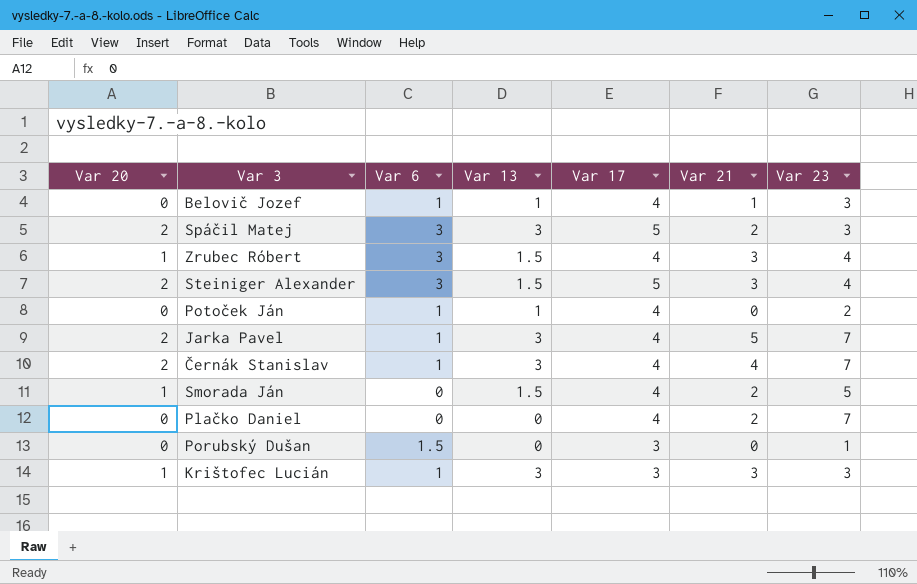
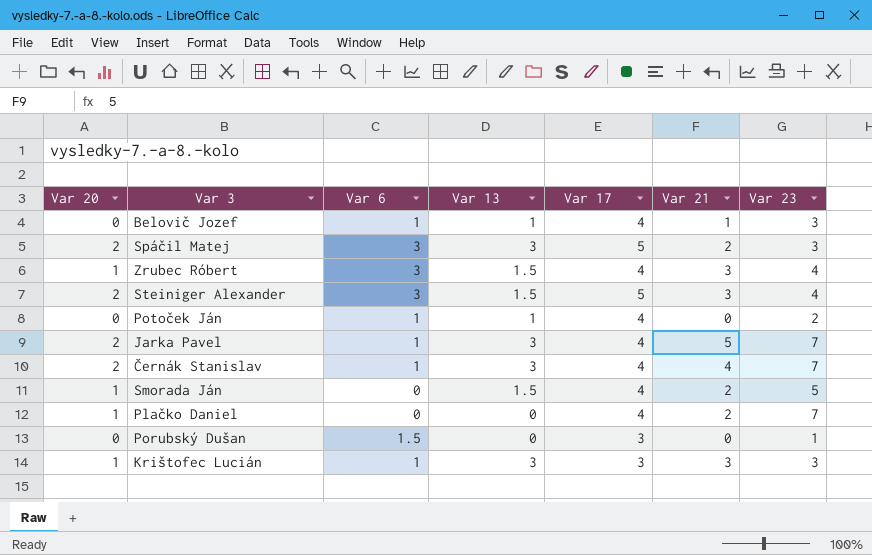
Plačko Daniel | Var 20: 0 -> 1

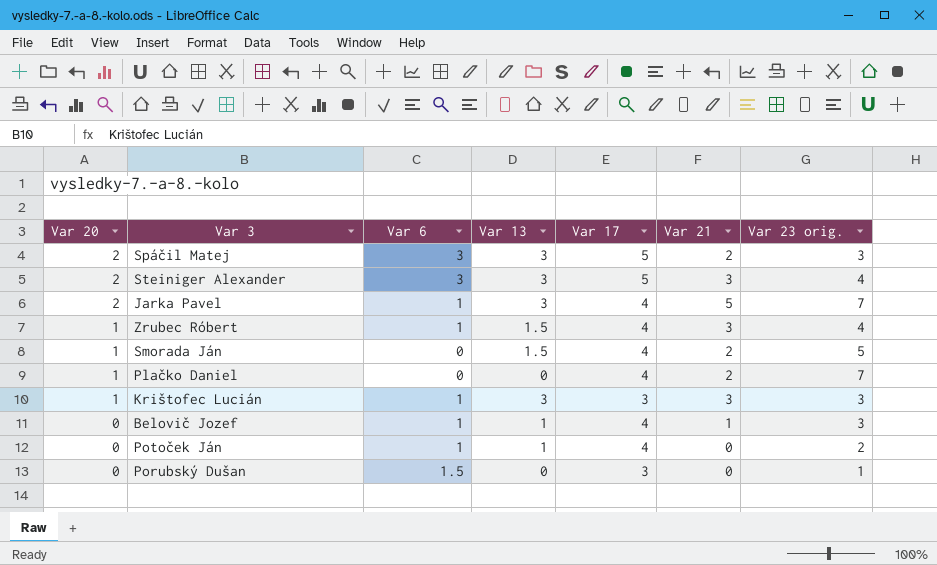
row order: none -> Var 20 descending
column name: Var 23 -> Var 23 orig.
row Černák Stanislav: 2 | 1 | 3 | 4 | 4 | 7 -> none
Steiniger Alexander | Var 13: 1.5 -> 3
Zrubec Róbert | Var 6: 3 -> 1

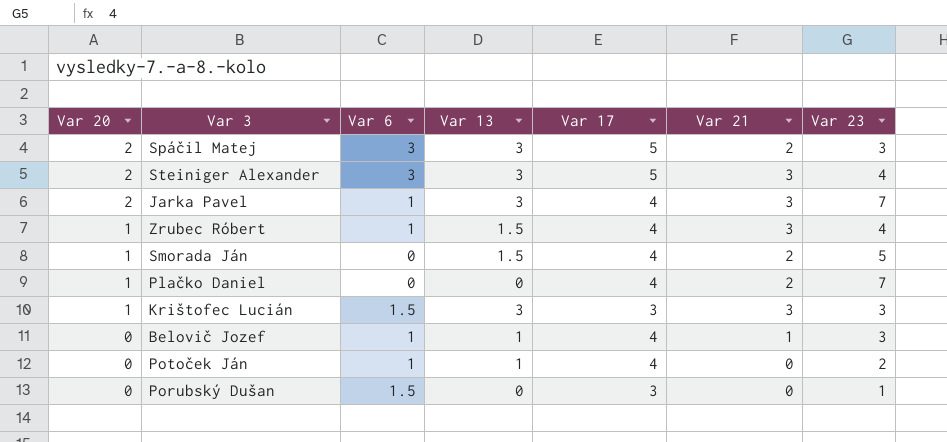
column name: Var 23 orig. -> Var 23
Jarka Pavel | Var 21: 5 -> 3
Krištofec Lucián | Var 6: 1 -> 1.5

